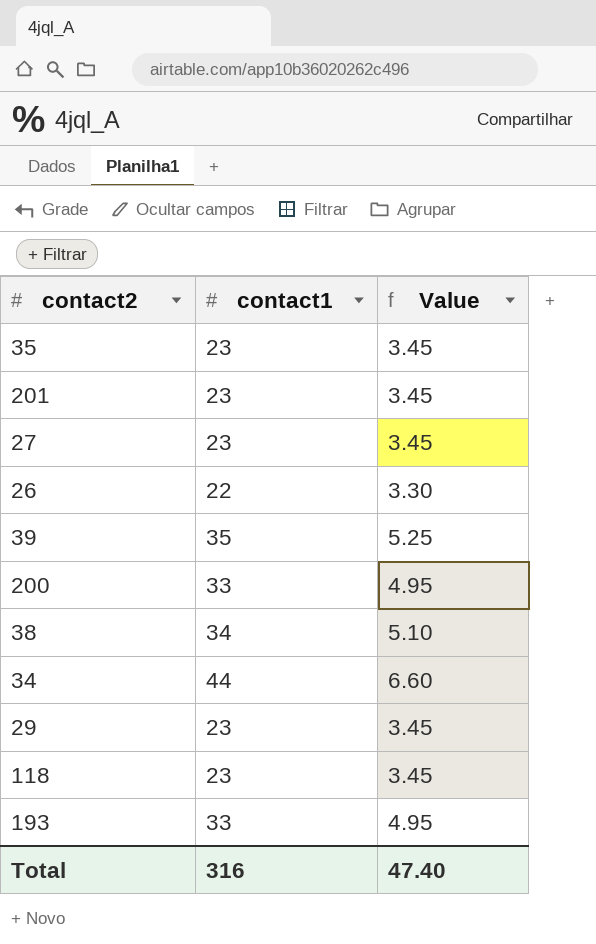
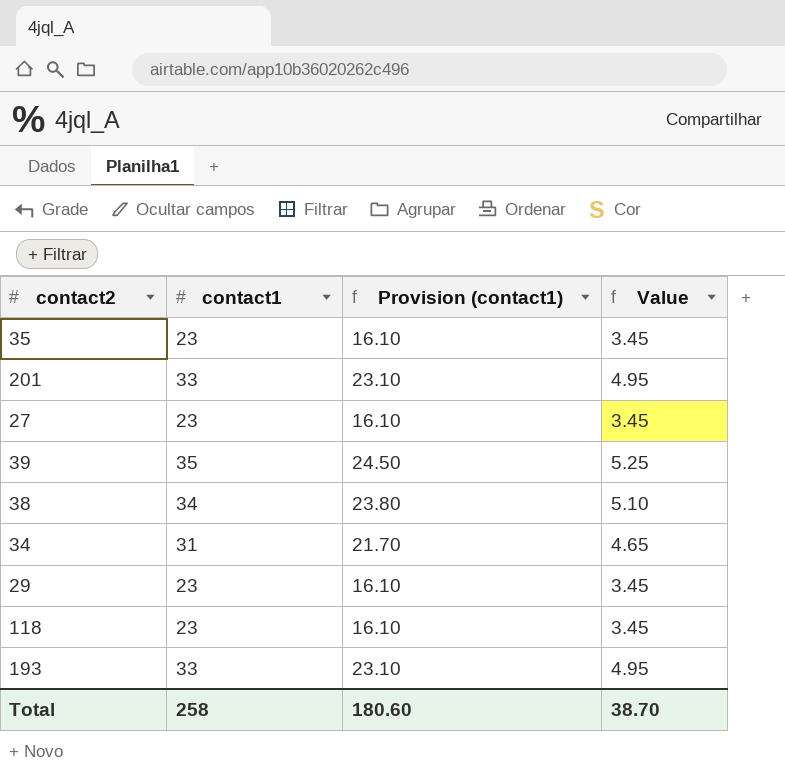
column Provision (contact1) | formula: none -> [contact1] * 0.7
row 26: 22 | 3.30 -> none
row 200: 33 | 4.95 -> none
201 | contact1: 23 -> 33
201 | Value: 3.45 -> 4.95
34 | contact1: 44 -> 31
34 | Value: 6.60 -> 4.65
Total | contact1: 316 -> 258
Total | Value: 47.40 -> 38.70

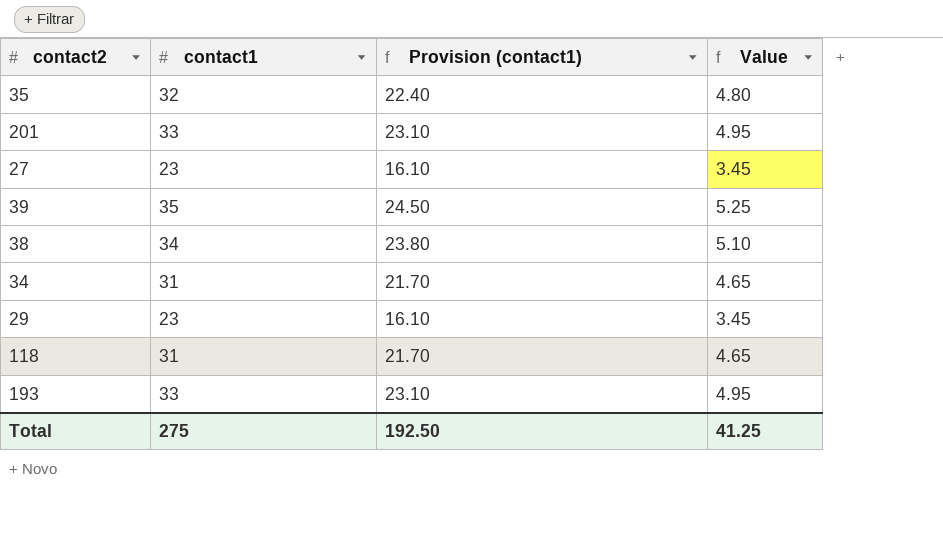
35 | contact1: 23 -> 32
35 | Provision (contact1): 16.10 -> 22.40
35 | Value: 3.45 -> 4.80
118 | contact1: 23 -> 31
118 | Provision (contact1): 16.10 -> 21.70
118 | Value: 3.45 -> 4.65
Total | contact1: 258 -> 275
Total | Provision (contact1): 180.60 -> 192.50
Total | Value: 38.70 -> 41.25

